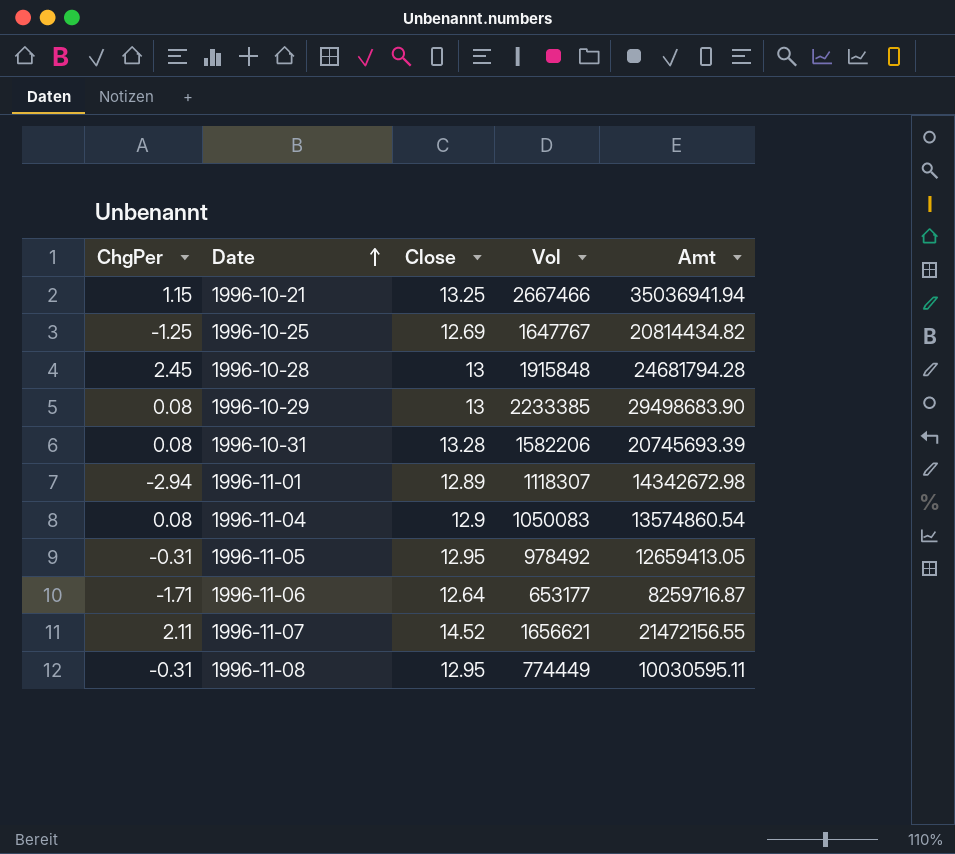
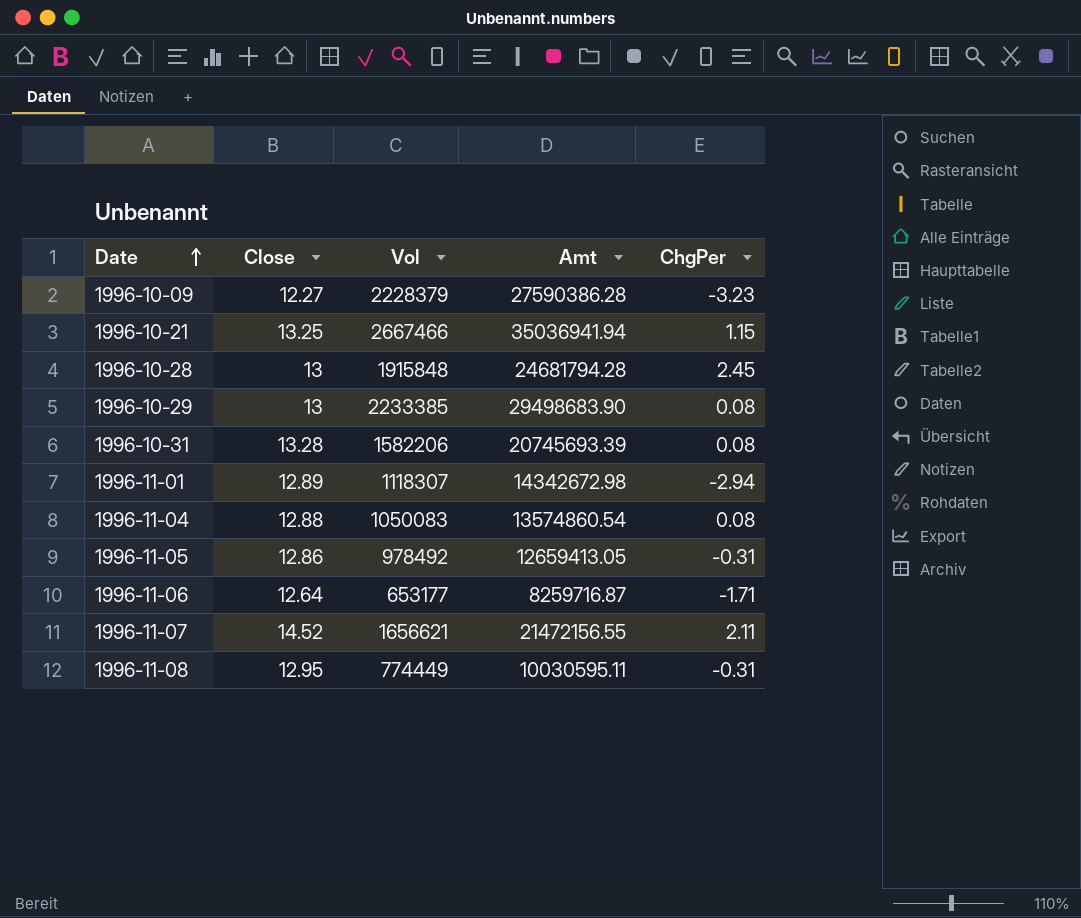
column ChgPer | position: 1 -> 5
row 1996-10-25: -1.25 | 12.69 | 1647767 | 20814434.82 -> none
row 1996-10-09: none -> 12.27 | 2228379 | 27590386.28 | -3.23
1996-11-04 | Close: 12.9 -> 12.88
1996-11-05 | Close: 12.95 -> 12.86

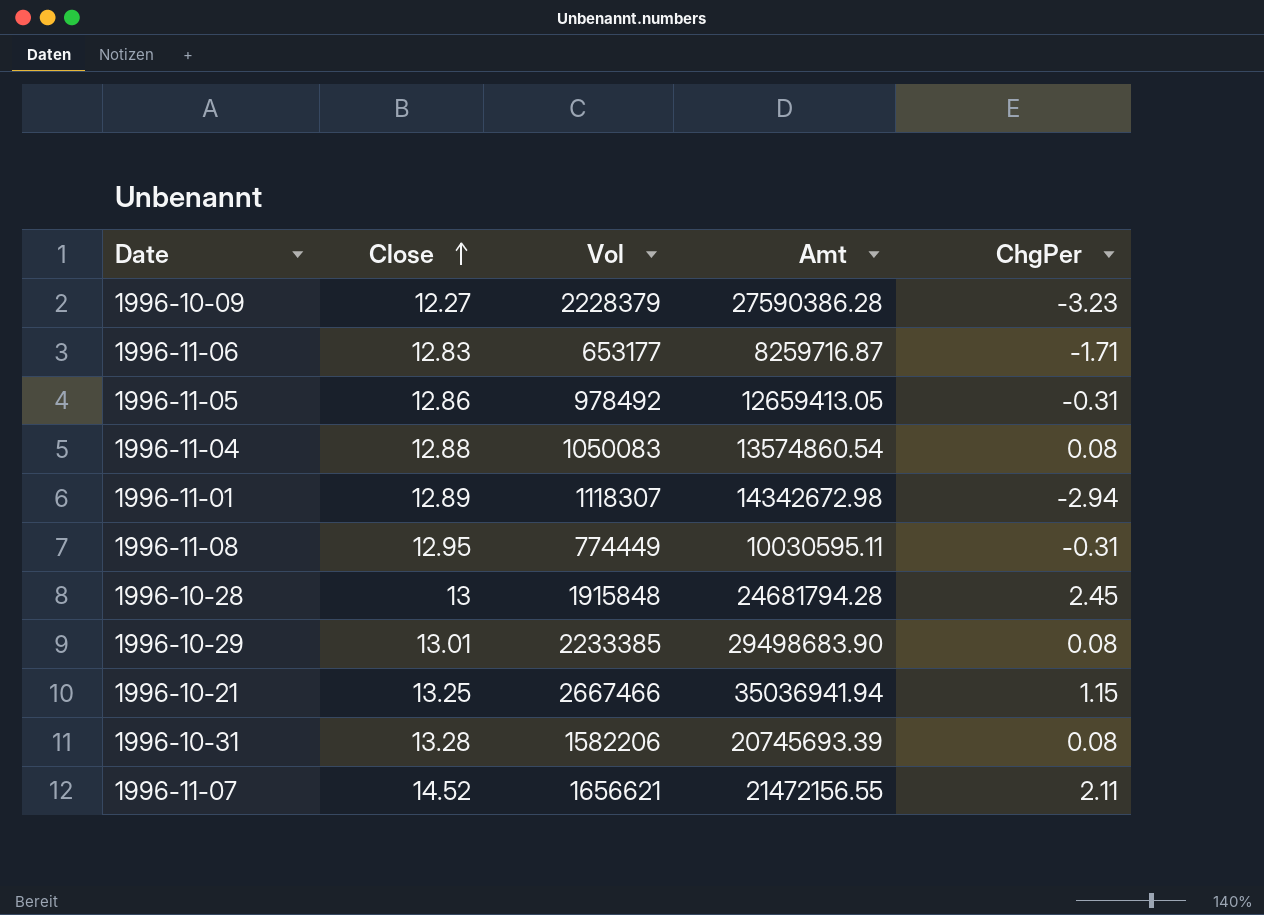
row order: Date ascending -> Close ascending
1996-11-06 | Close: 12.64 -> 12.83
1996-10-29 | Close: 13 -> 13.01

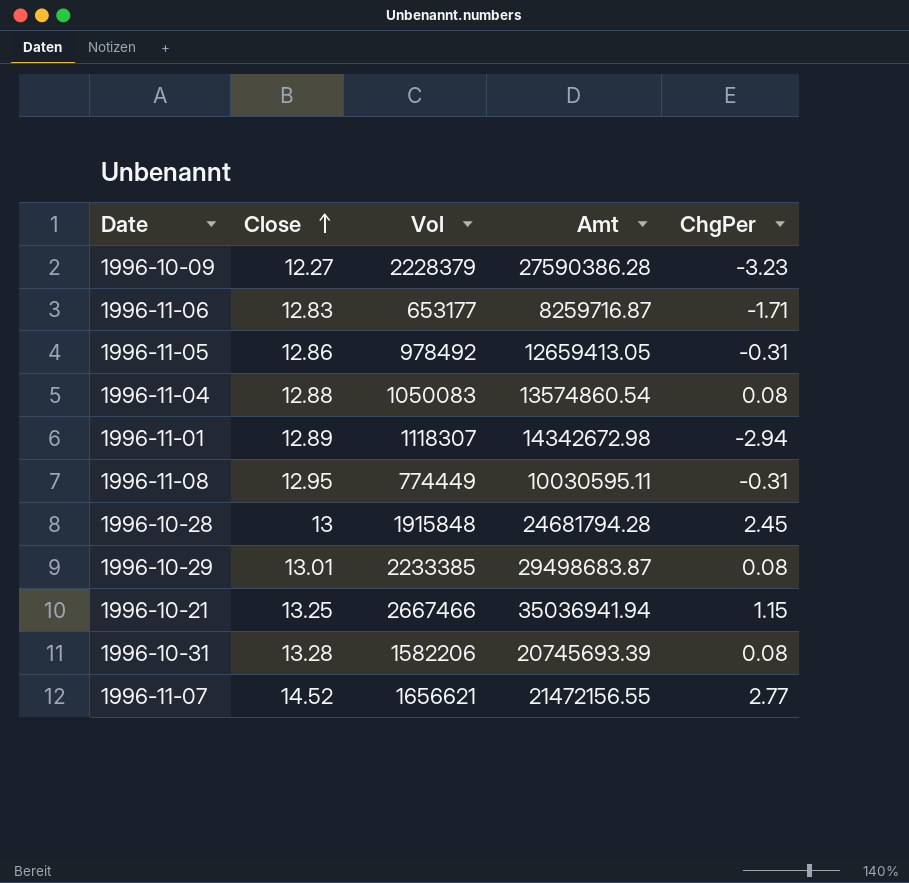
1996-10-29 | Amt: 29498683.90 -> 29498683.87
1996-11-07 | ChgPer: 2.11 -> 2.77

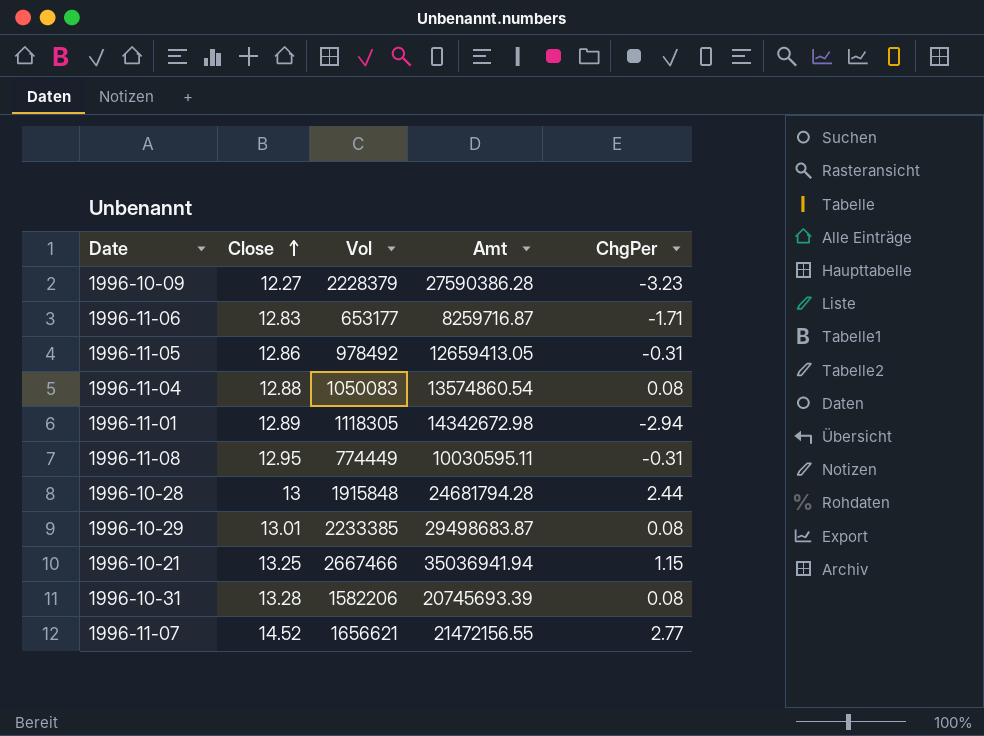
1996-11-01 | Vol: 1118307 -> 1118305
1996-10-28 | ChgPer: 2.45 -> 2.44

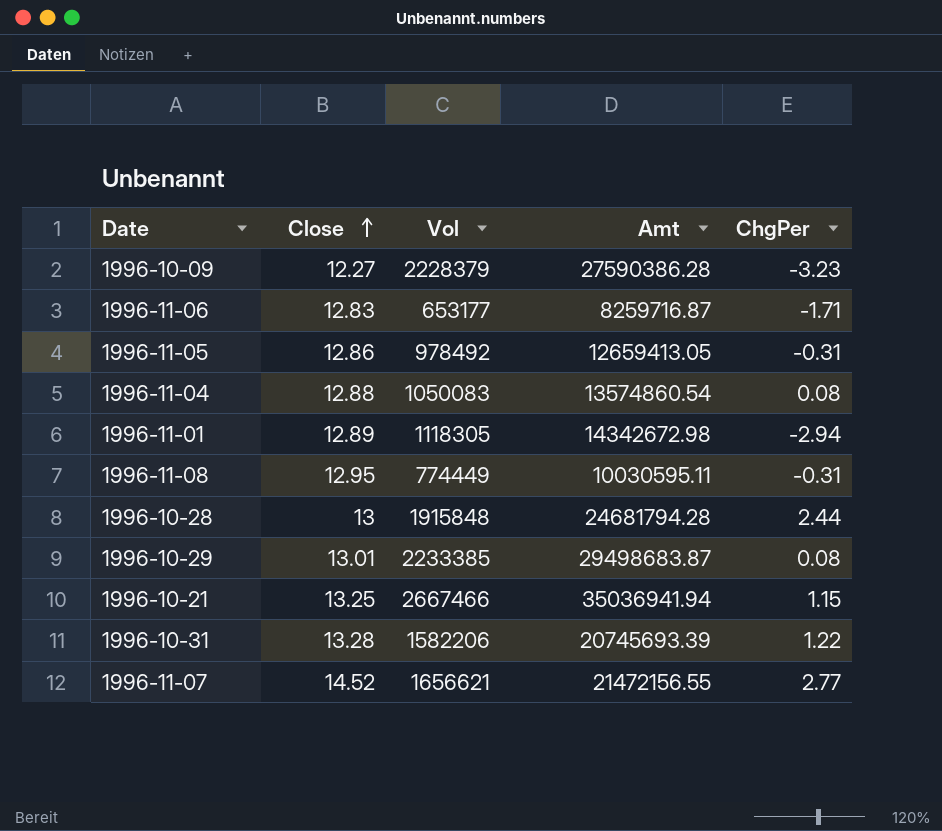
1996-10-31 | ChgPer: 0.08 -> 1.22

